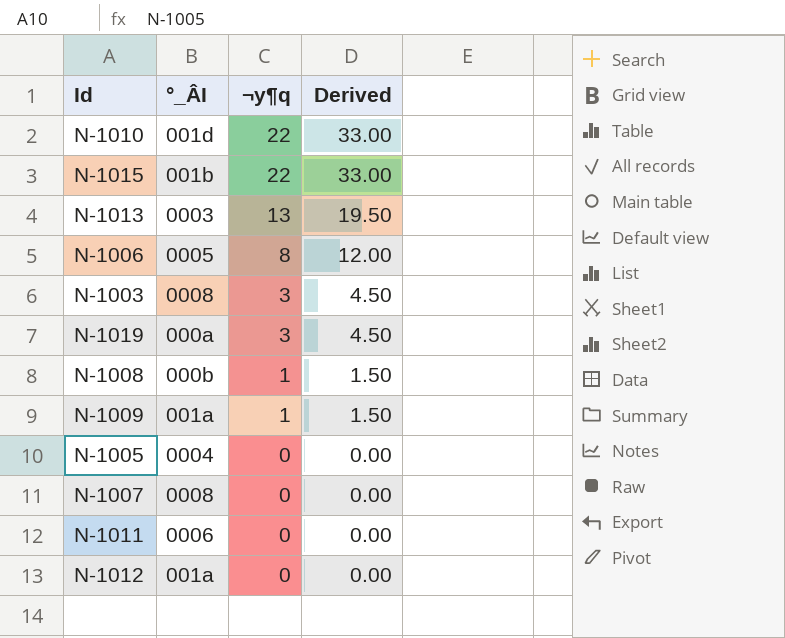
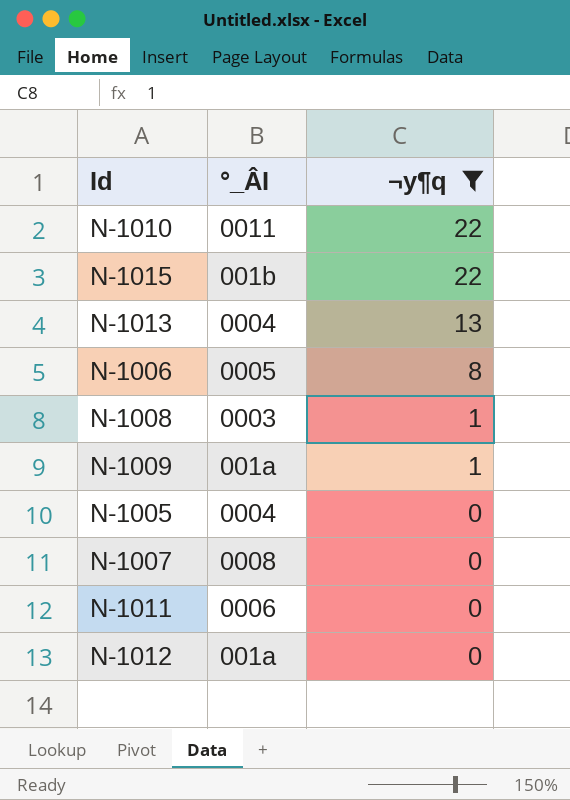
filter: none -> ¬y¶q != 3
column Derived | formula: [¬y¶q] * 1.5 -> none
N-1010 | °_ÂI: 001d -> 0011
N-1013 | °_ÂI: 0003 -> 0004
N-1008 | °_ÂI: 000b -> 0003

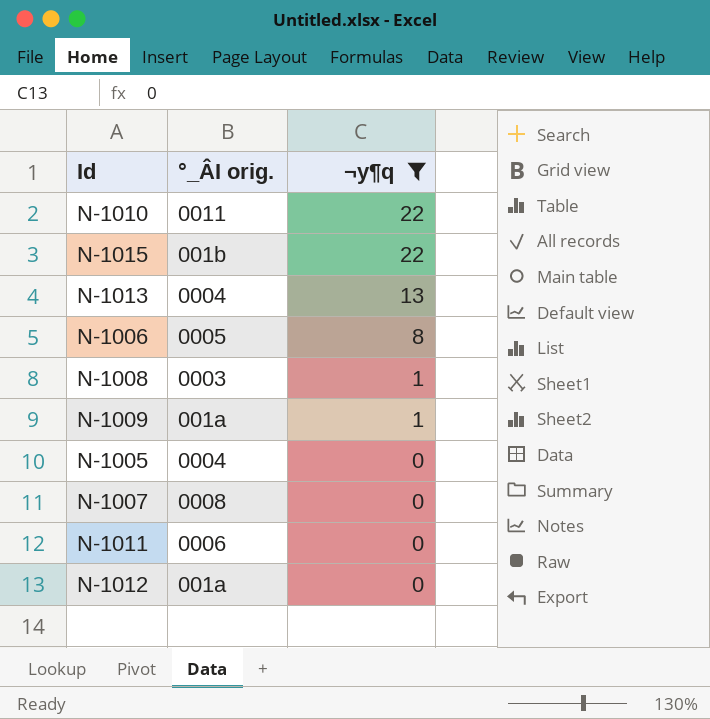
column name: °_ÂI -> °_ÂI orig.

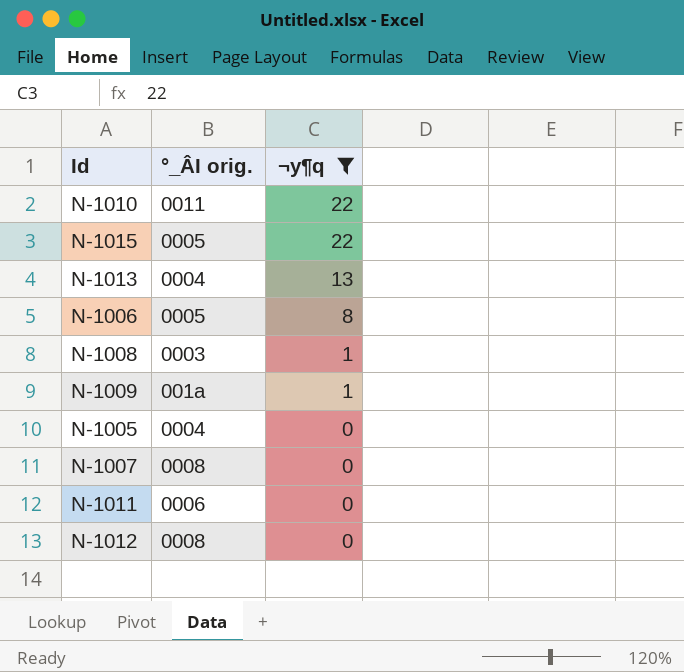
N-1015 | °_ÂI orig.: 001b -> 0005
N-1012 | °_ÂI orig.: 001a -> 0008

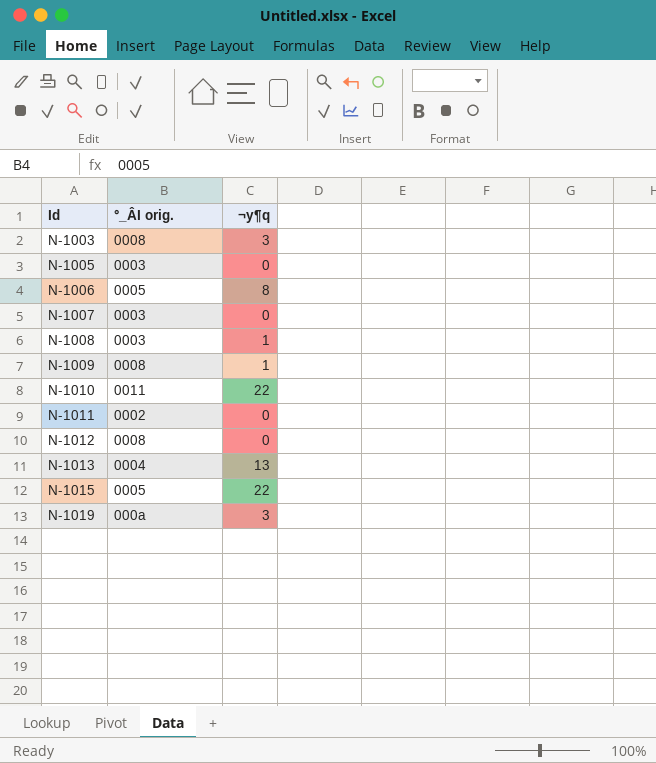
filter: ¬y¶q != 3 -> none
row order: ¬y¶q descending -> Id ascending
N-1005 | °_ÂI orig.: 0004 -> 0003
N-1007 | °_ÂI orig.: 0008 -> 0003
N-1009 | °_ÂI orig.: 001a -> 0008
N-1011 | °_ÂI orig.: 0006 -> 0002

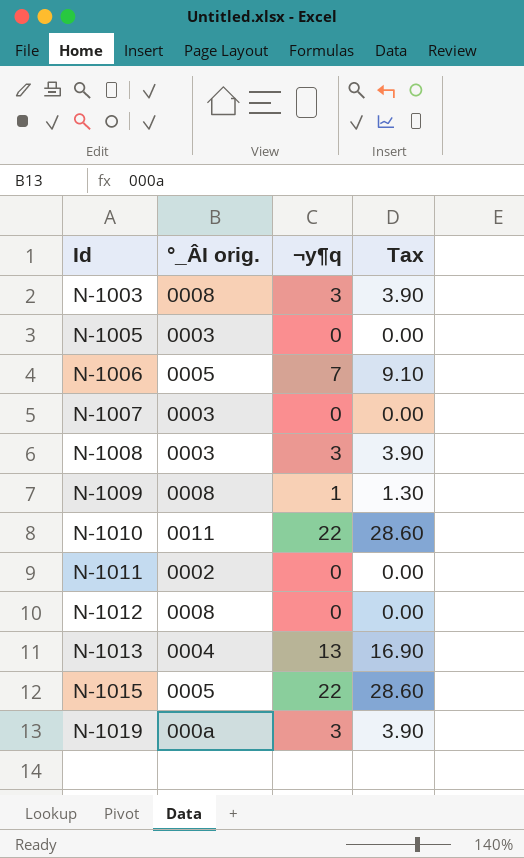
column Tax | formula: none -> [¬y¶q] * 1.3
N-1006 | ¬y¶q: 8 -> 7
N-1008 | ¬y¶q: 1 -> 3

